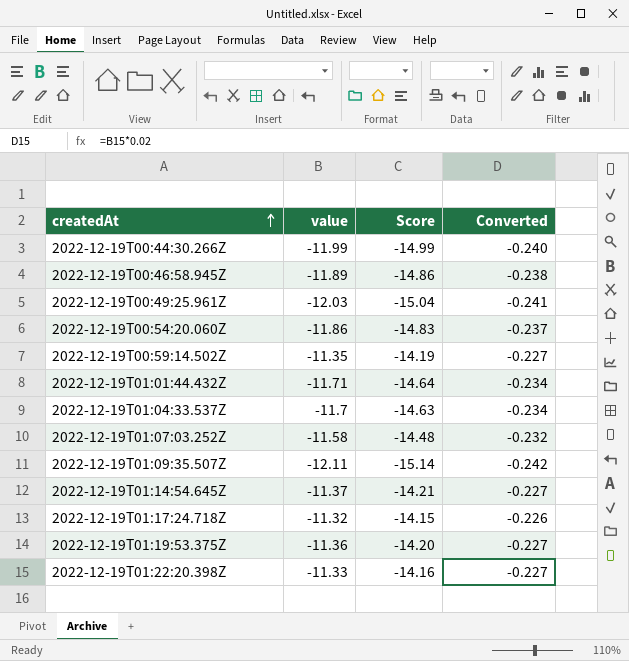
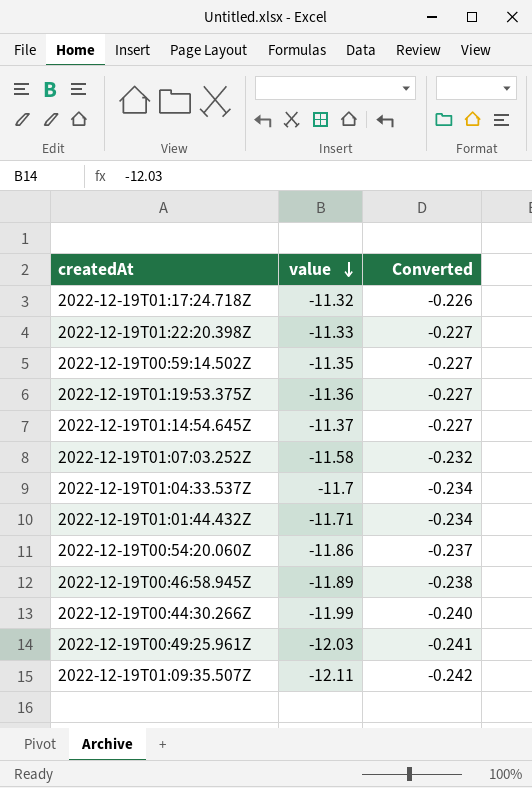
row order: createdAt ascending -> value descending
column Score | formula: [value] * 1.25 -> none

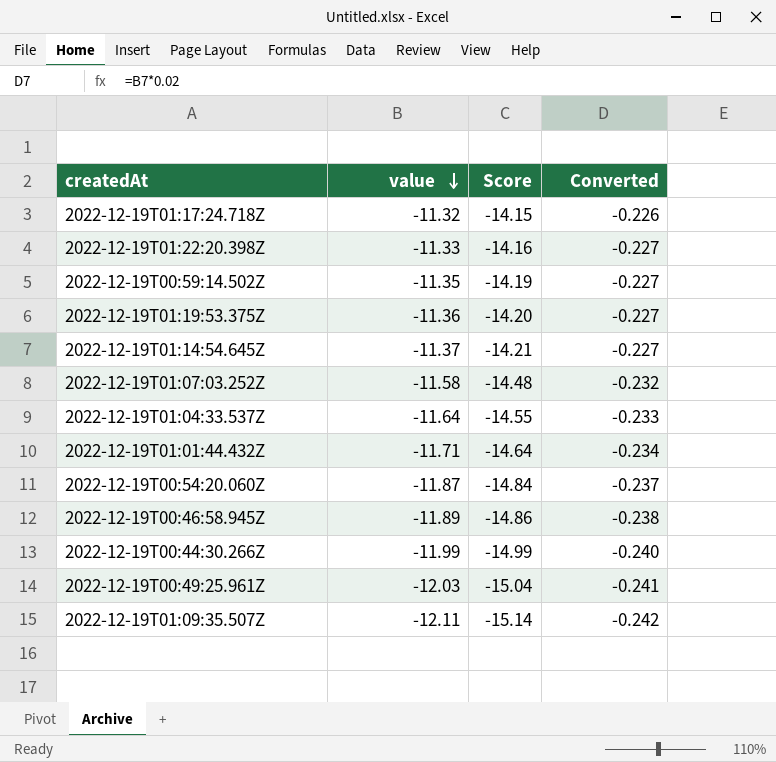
column Score | formula: none -> [value] * 1.25
2022-12-19T01:04:33.537Z | value: -11.7 -> -11.64
2022-12-19T01:04:33.537Z | Converted: -0.234 -> -0.233
2022-12-19T00:54:20.060Z | value: -11.86 -> -11.87

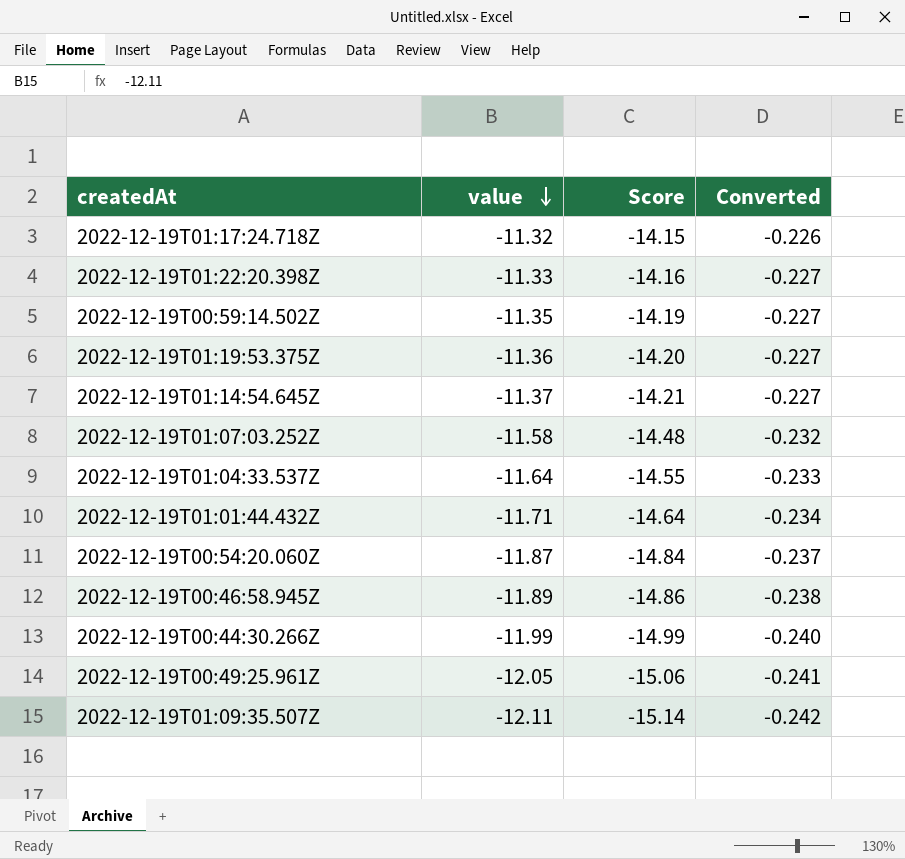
2022-12-19T00:49:25.961Z | value: -12.03 -> -12.05
2022-12-19T00:49:25.961Z | Score: -15.04 -> -15.06

